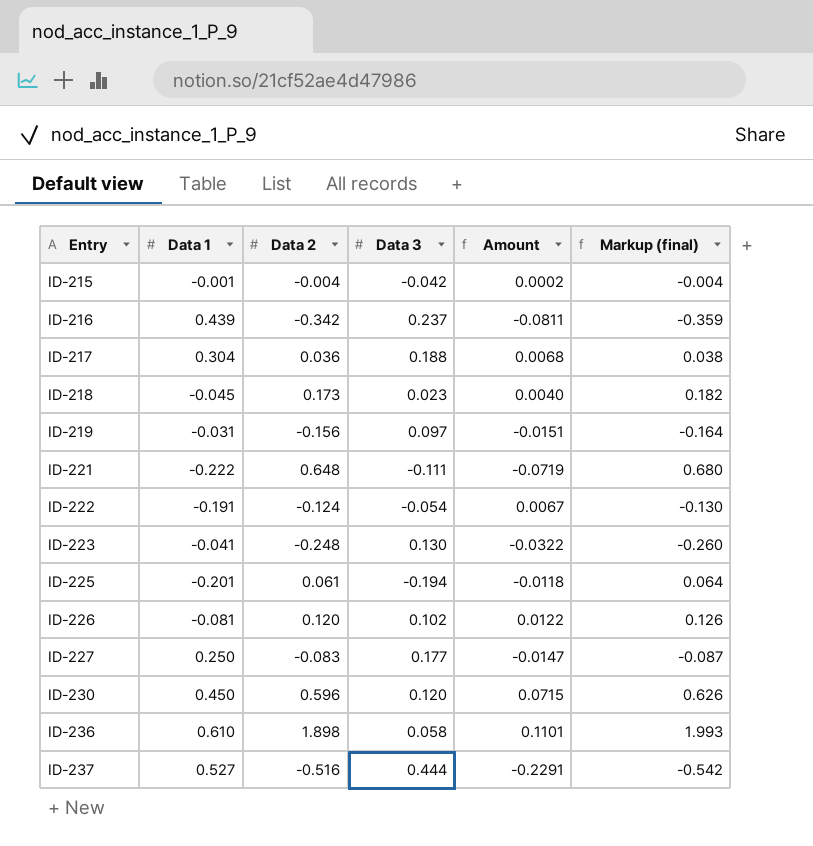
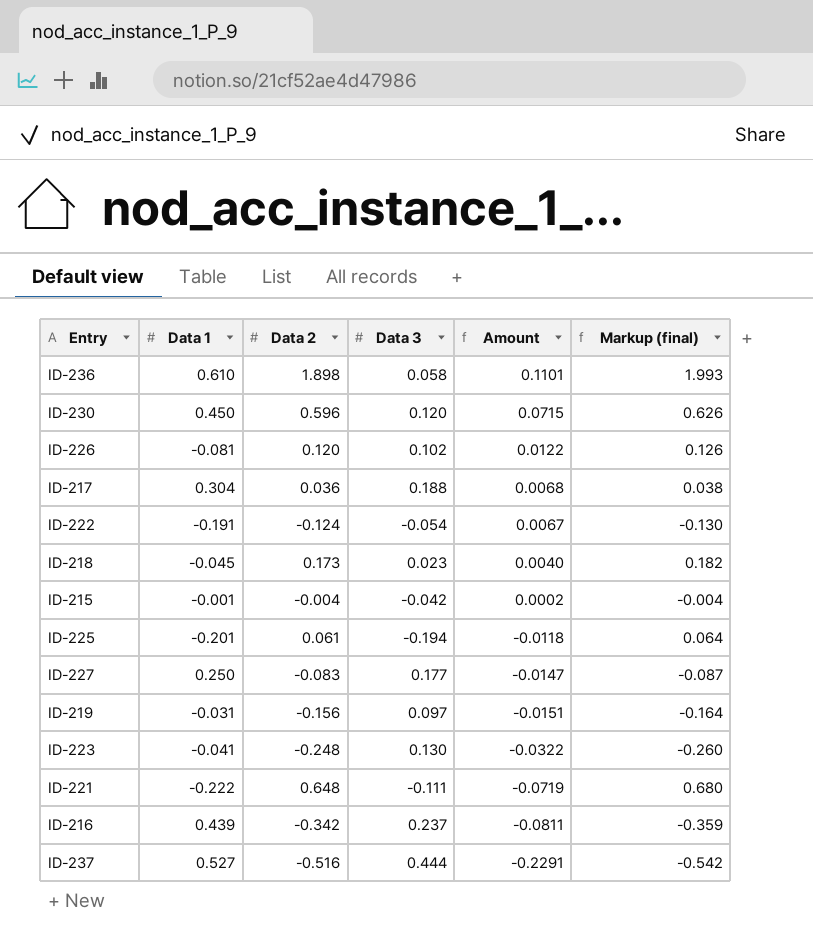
row order: Entry ascending -> Amount descending

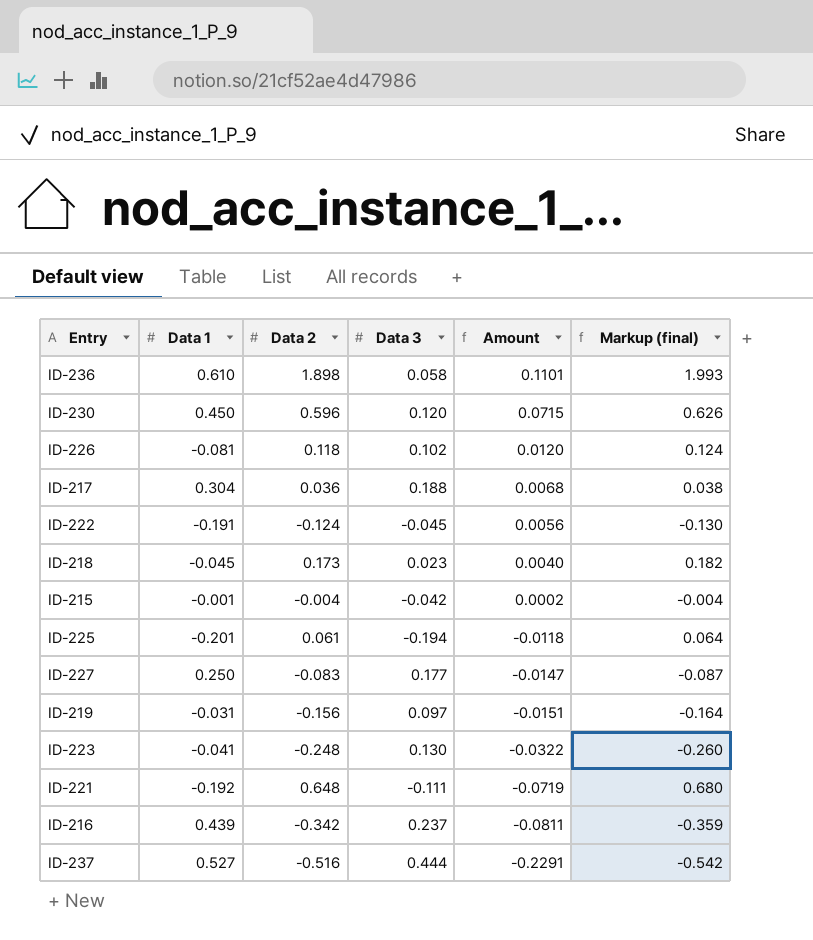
ID-226 | Data 2: 0.120 -> 0.118
ID-226 | Amount: 0.0122 -> 0.0120
ID-226 | Markup (final): 0.126 -> 0.124
ID-222 | Data 3: -0.054 -> -0.045
ID-222 | Amount: 0.0067 -> 0.0056
ID-221 | Data 1: -0.222 -> -0.192

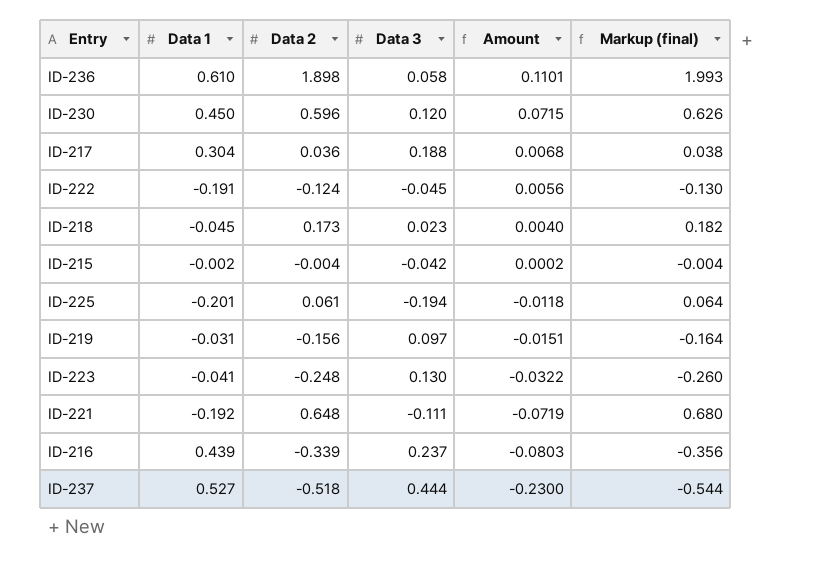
row ID-226: -0.081 | 0.118 | 0.102 | 0.0120 | 0.124 -> none
row ID-227: 0.250 | -0.083 | 0.177 | -0.0147 | -0.087 -> none
ID-215 | Data 1: -0.001 -> -0.002
ID-216 | Data 2: -0.342 -> -0.339
ID-216 | Amount: -0.0811 -> -0.0803
ID-216 | Markup (final): -0.359 -> -0.356
ID-237 | Data 2: -0.516 -> -0.518
ID-237 | Amount: -0.2291 -> -0.2300
ID-237 | Markup (final): -0.542 -> -0.544

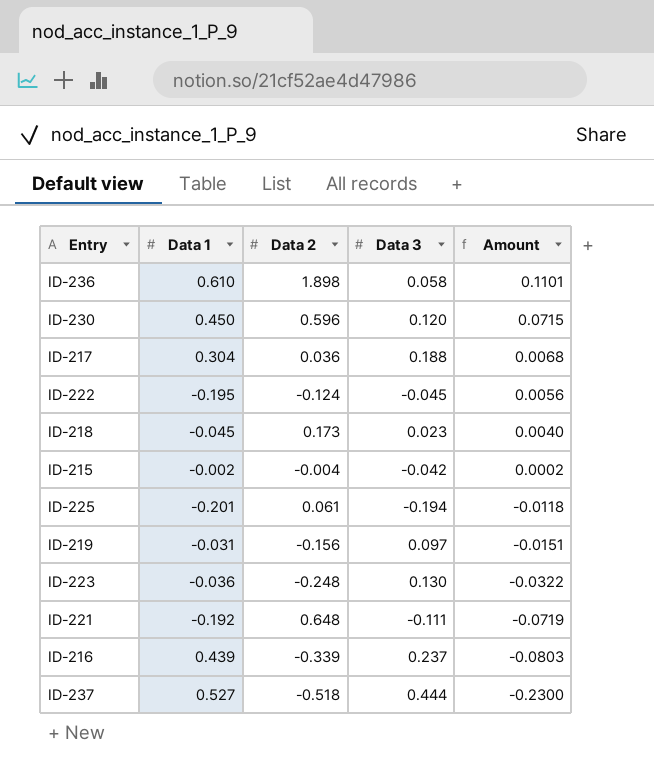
column Markup (final) | formula: [Data 2] * 1.05 -> none
ID-222 | Data 1: -0.191 -> -0.195
ID-223 | Data 1: -0.041 -> -0.036

